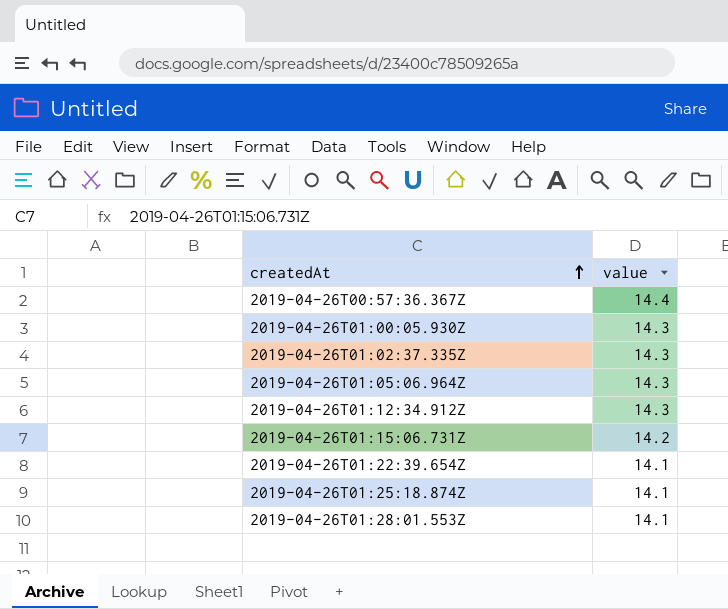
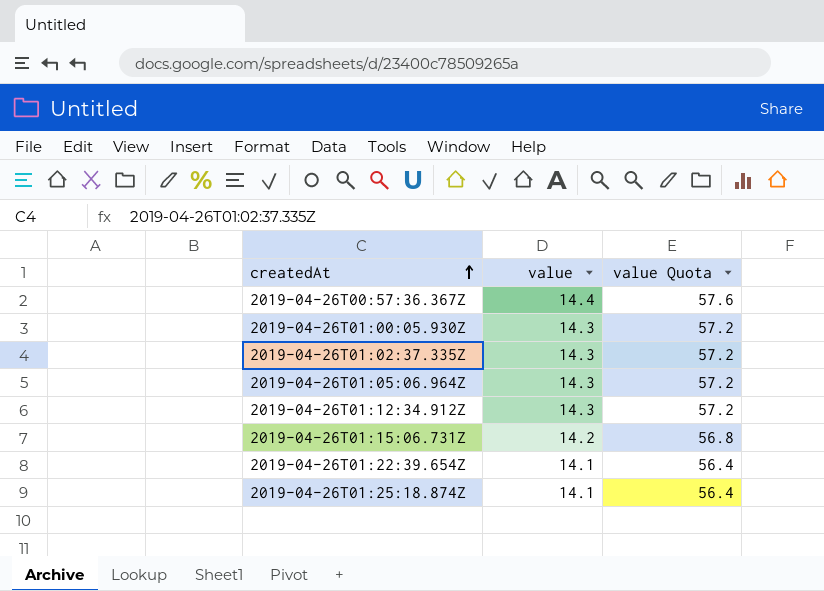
column value Quota | formula: none -> [value] * 4
row 2019-04-26T01:28:01.553Z: 14.1 -> none

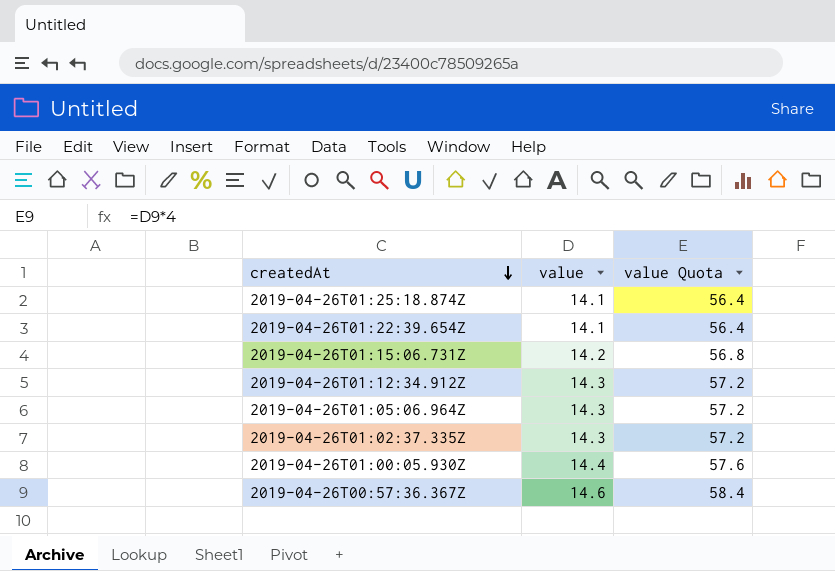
row order: createdAt ascending -> createdAt descending
2019-04-26T01:00:05.930Z | value: 14.3 -> 14.4
2019-04-26T01:00:05.930Z | value Quota: 57.2 -> 57.6
2019-04-26T00:57:36.367Z | value: 14.4 -> 14.6
2019-04-26T00:57:36.367Z | value Quota: 57.6 -> 58.4

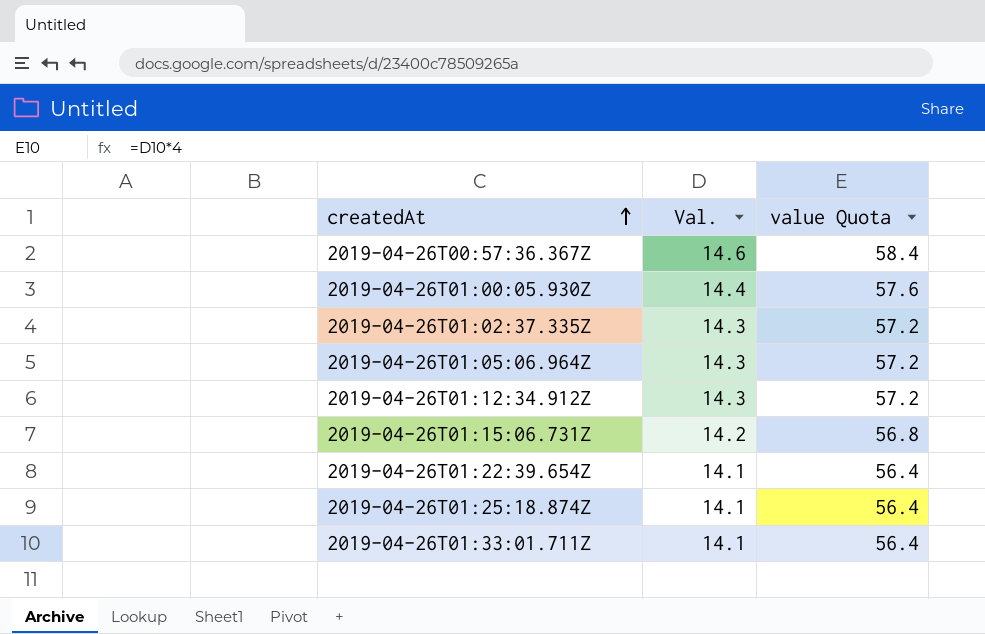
row order: createdAt descending -> createdAt ascending
column name: value -> Val.
row 2019-04-26T01:33:01.711Z: none -> 14.1 | 56.4

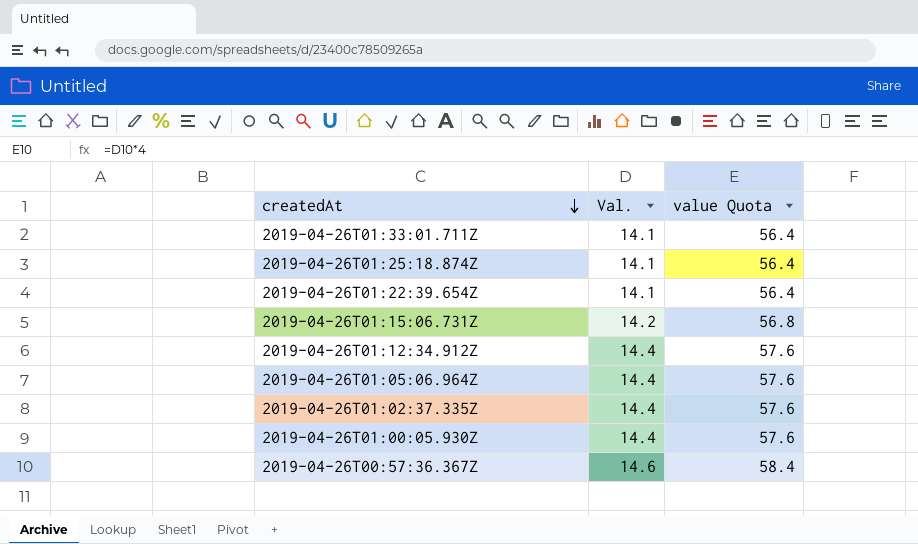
row order: createdAt ascending -> createdAt descending
2019-04-26T01:12:34.912Z | Val.: 14.3 -> 14.4
2019-04-26T01:12:34.912Z | value Quota: 57.2 -> 57.6
2019-04-26T01:05:06.964Z | Val.: 14.3 -> 14.4
2019-04-26T01:05:06.964Z | value Quota: 57.2 -> 57.6
2019-04-26T01:02:37.335Z | Val.: 14.3 -> 14.4
2019-04-26T01:02:37.335Z | value Quota: 57.2 -> 57.6

